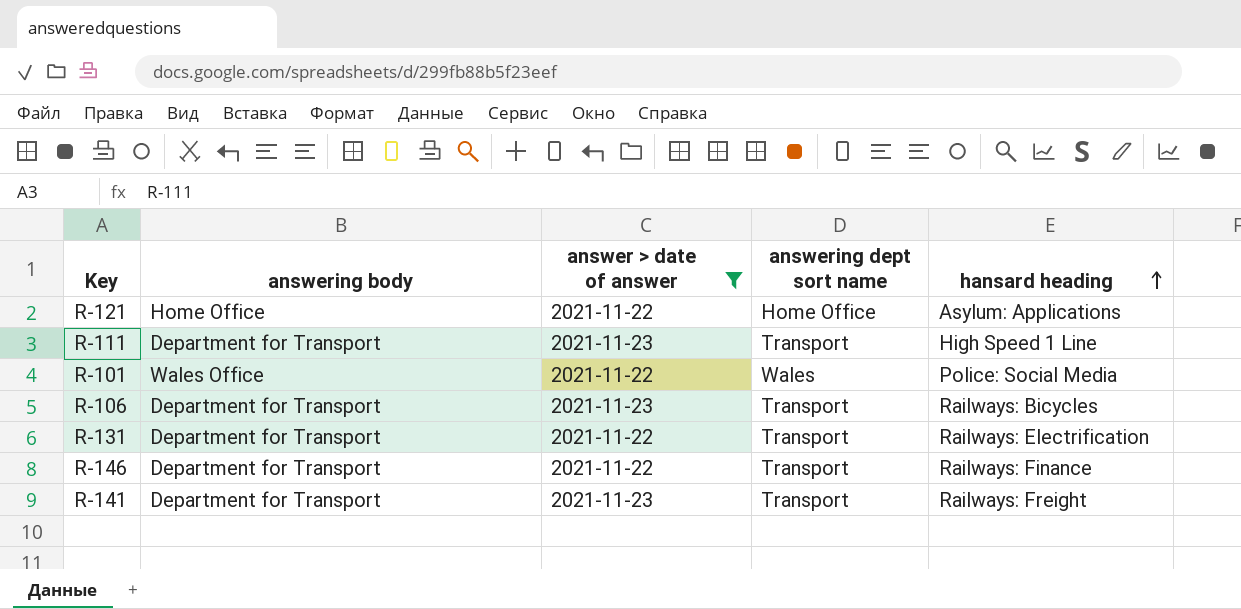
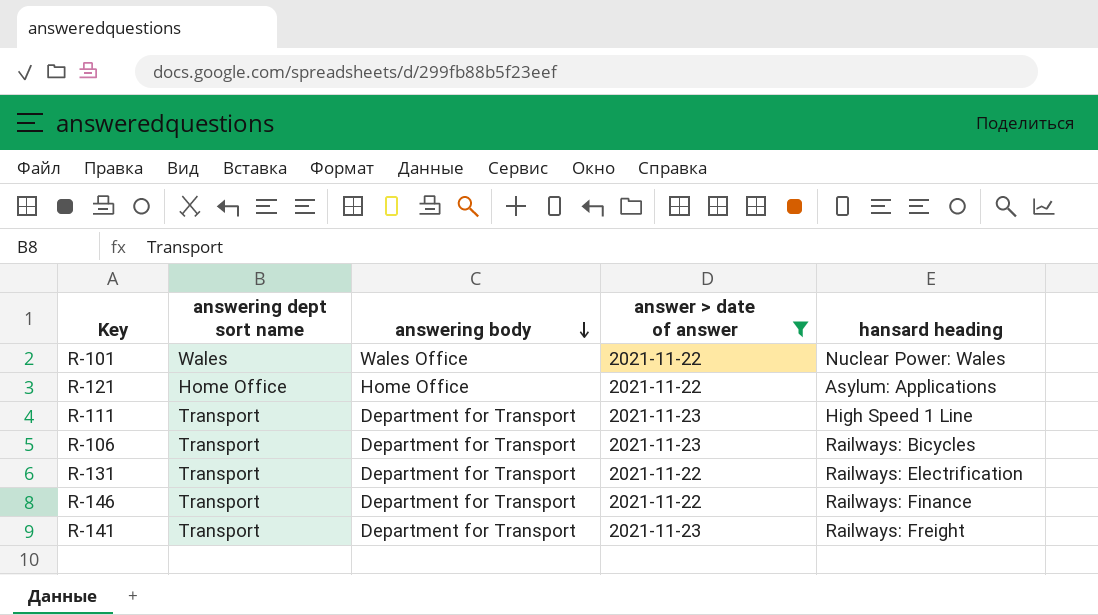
row order: hansard heading ascending -> answering body descending
column answering dept sort name | position: 4 -> 2
R-101 | hansard heading: Police: Social Media -> Nuclear Power: Wales

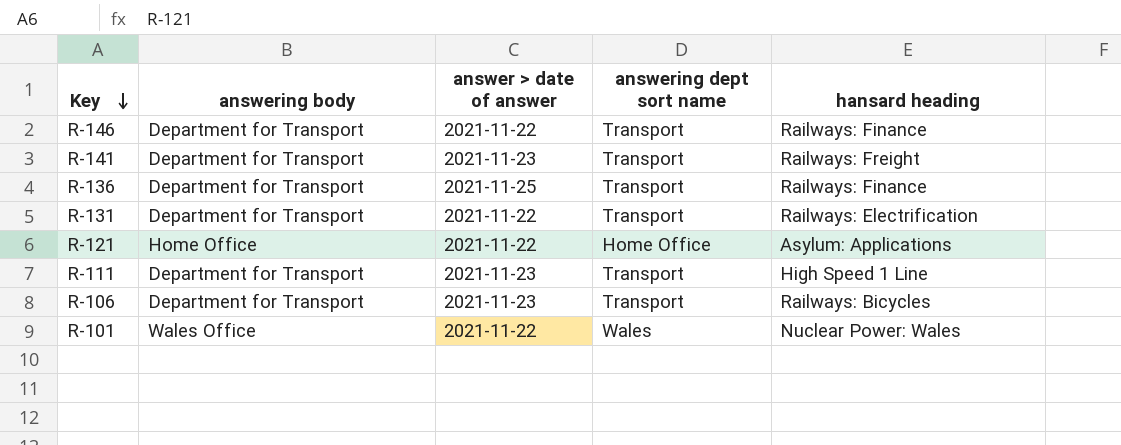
filter: answer > date of answer != 2021-11-25 -> none
row order: answering body descending -> Key descending
column answering dept sort name | position: 2 -> 4

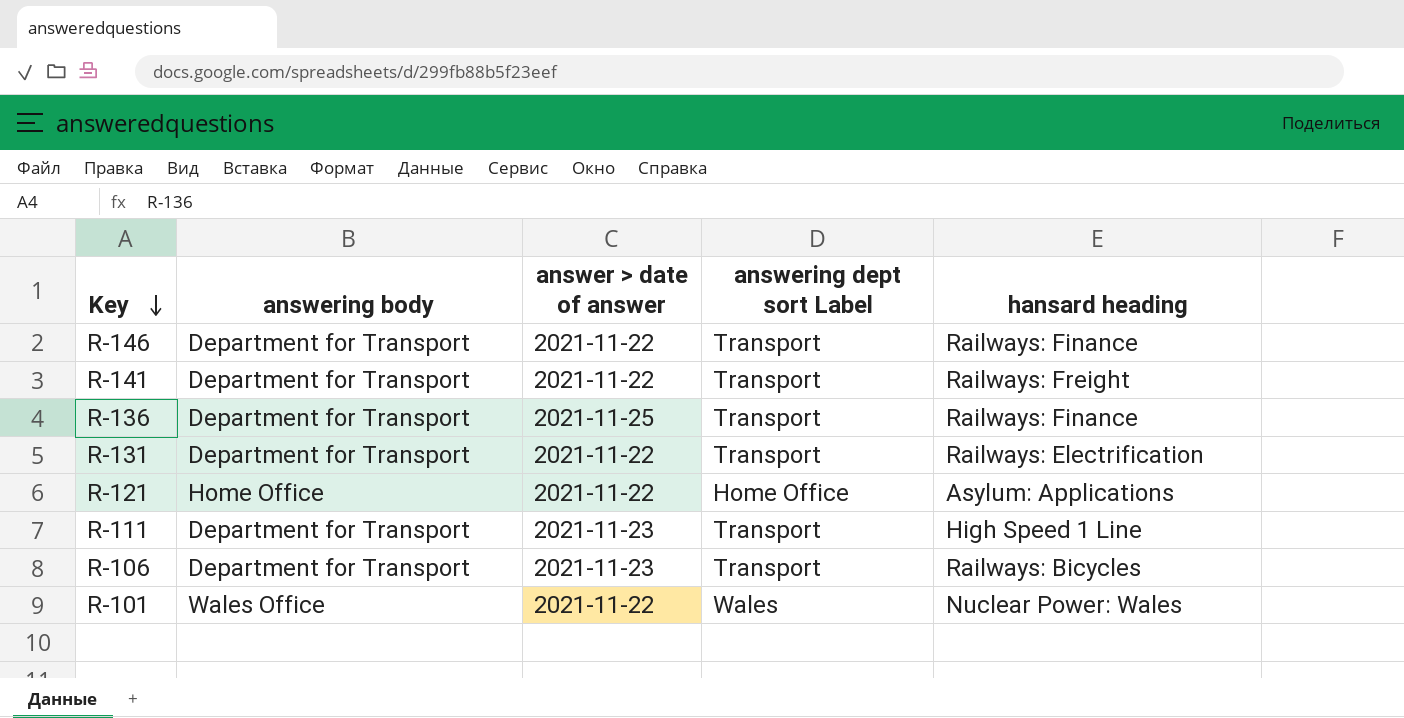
column name: answering dept sort name -> answering dept sort Label
R-141 | answer > date of answer: 2021-11-23 -> 2021-11-22

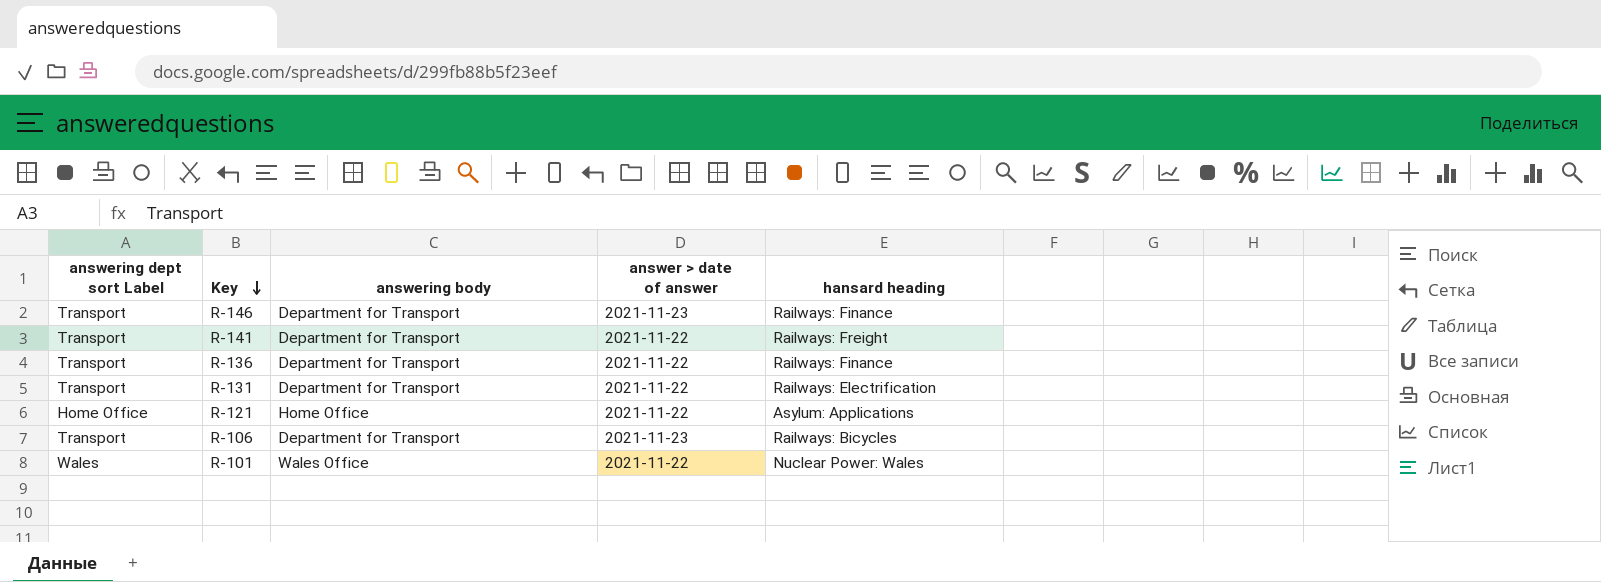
column answering dept sort Label | position: 4 -> 1
row R-111: Department for Transport | 2021-11-23 | Transport | High Speed 1 Line -> none
R-146 | answer > date of answer: 2021-11-22 -> 2021-11-23
R-136 | answer > date of answer: 2021-11-25 -> 2021-11-22

